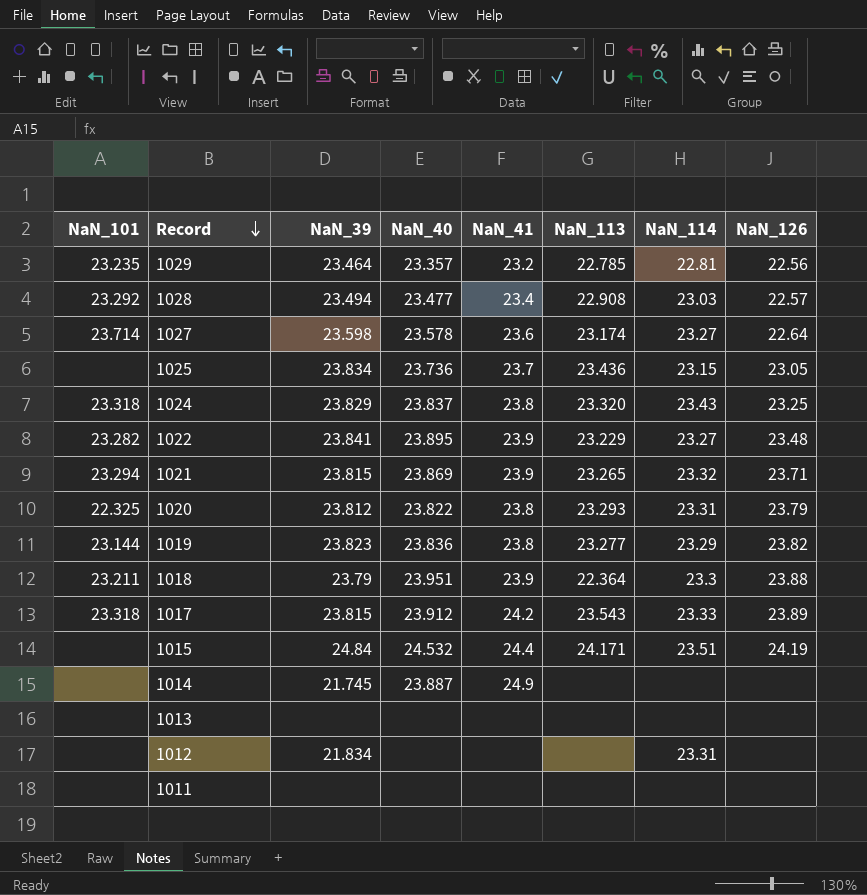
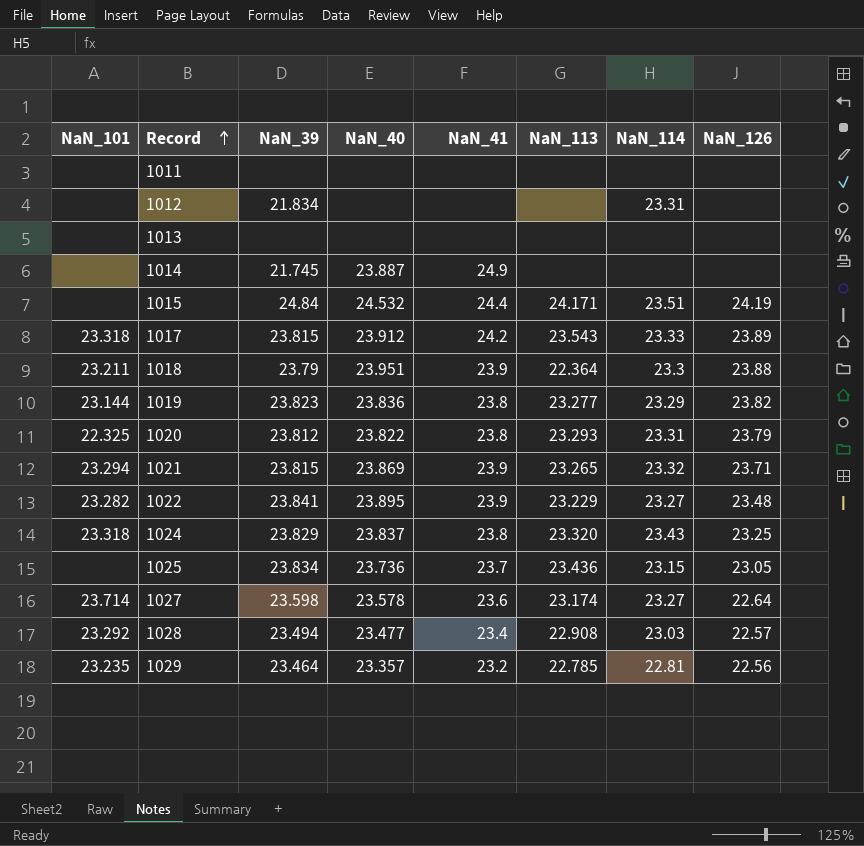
row order: Record descending -> Record ascending

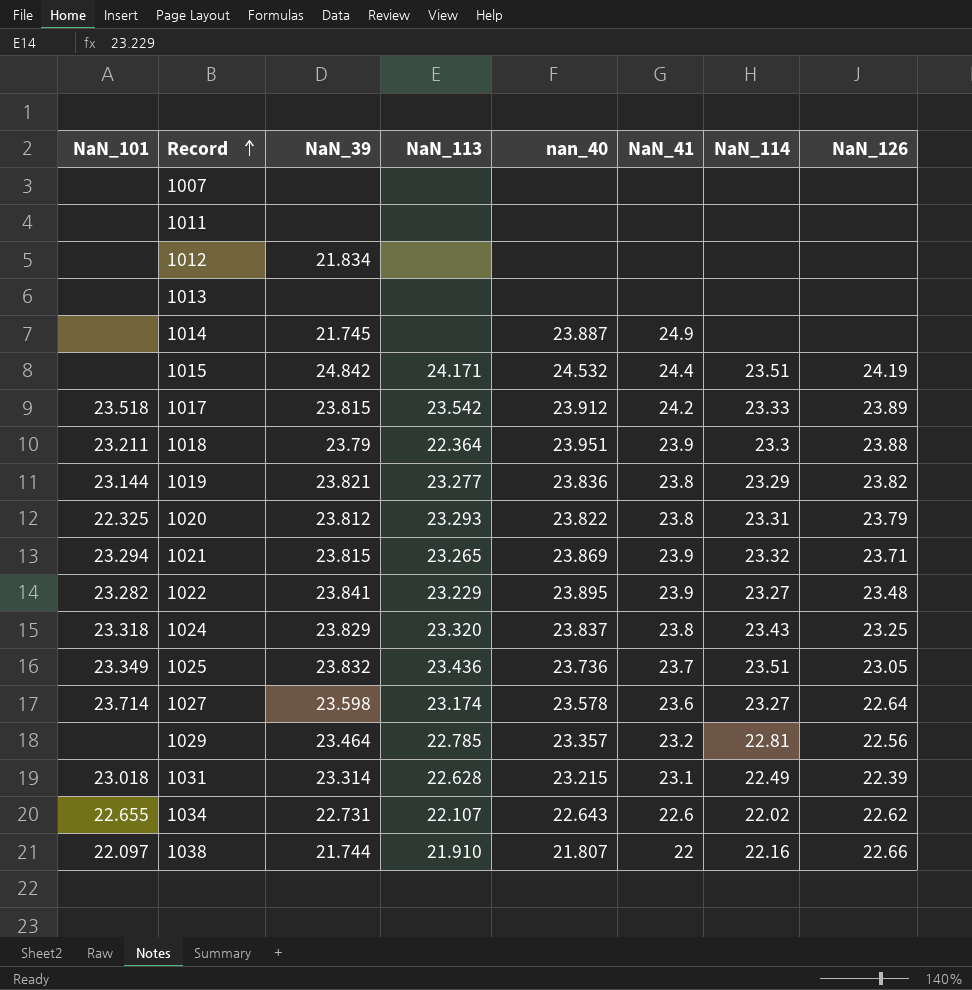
column NaN_113 | position: 6 -> 4
column name: NaN_40 -> nan_40
row 1028: 23.292 | 23.494 | 23.477 | 23.4 | 22.908 | 23.03 | 22.57 -> none
row 1007: none -> none | none | none | none | none | none | none
1012 | NaN_114: 23.31 -> none
1015 | NaN_39: 24.84 -> 24.842
1017 | NaN_101: 23.318 -> 23.518
1017 | NaN_113: 23.543 -> 23.542
1019 | NaN_39: 23.823 -> 23.821
1025 | NaN_101: none -> 23.349
1025 | NaN_39: 23.834 -> 23.832
1025 | NaN_114: 23.15 -> 23.51
1029 | NaN_101: 23.235 -> none
row 1031: none -> 23.018 | 23.314 | 22.628 | 23.215 | 23.1 | 22.49 | 22.39
row 1034: none -> 22.655 | 22.731 | 22.107 | 22.643 | 22.6 | 22.02 | 22.62
row 1038: none -> 22.097 | 21.744 | 21.910 | 21.807 | 22 | 22.16 | 22.66

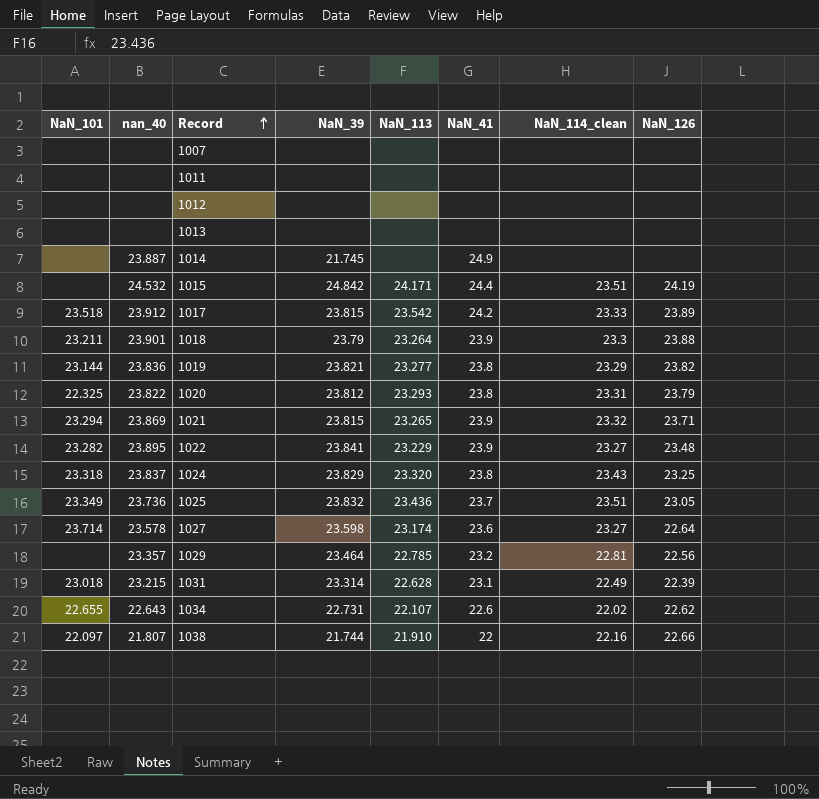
column nan_40 | position: 5 -> 2
column name: NaN_114 -> NaN_114_clean
1012 | NaN_39: 21.834 -> none
1018 | nan_40: 23.951 -> 23.901
1018 | NaN_113: 22.364 -> 23.264

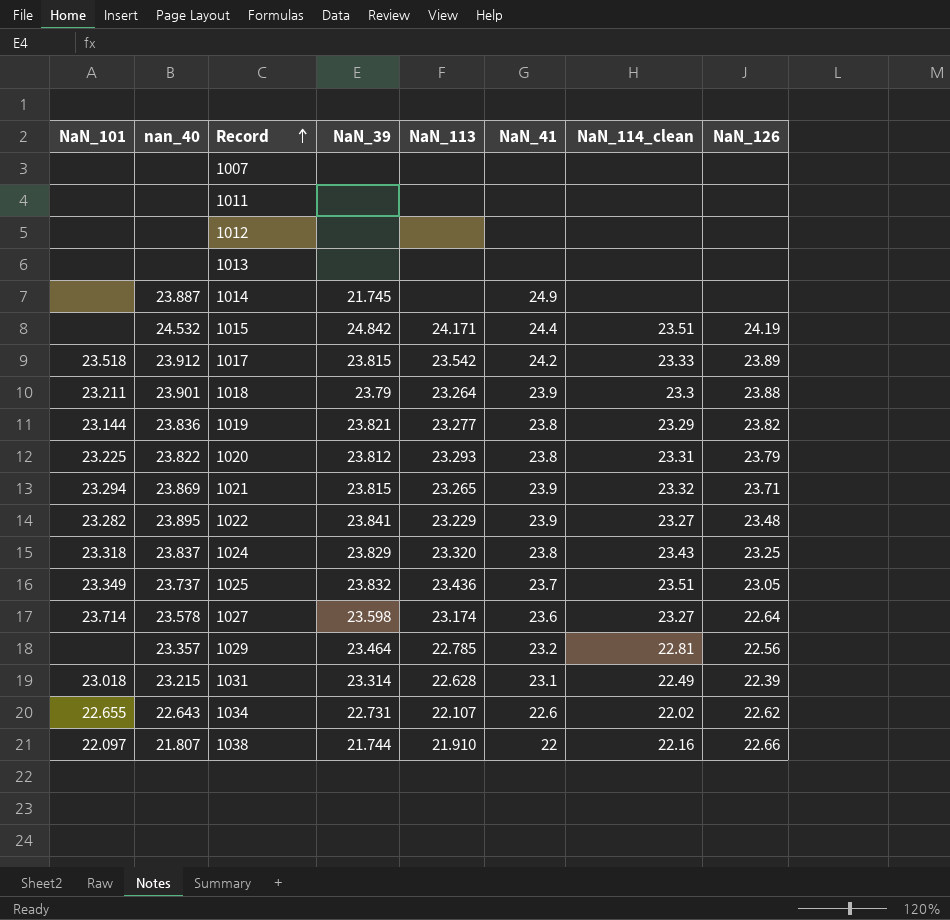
1020 | NaN_101: 22.325 -> 23.225
1025 | nan_40: 23.736 -> 23.737

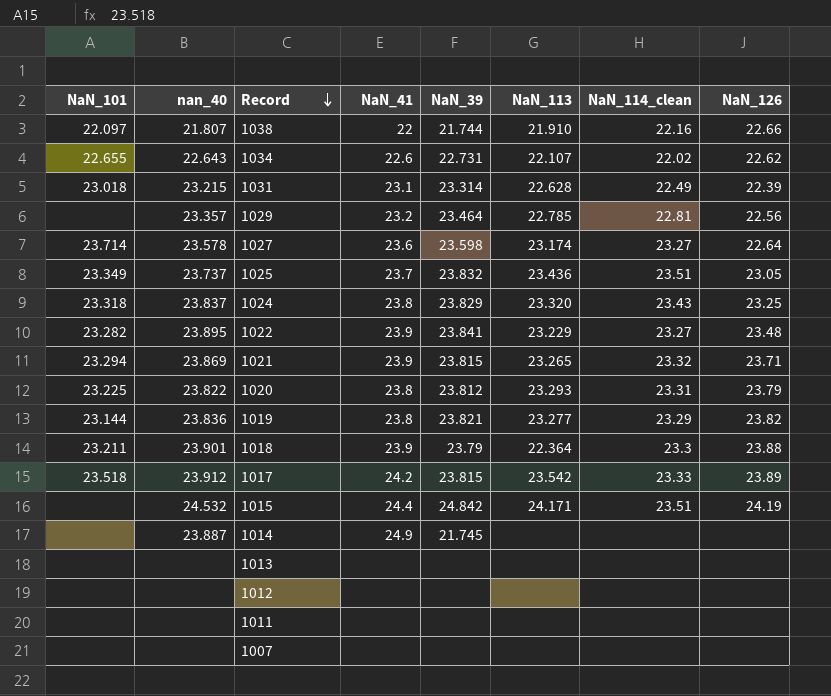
row order: Record ascending -> Record descending
column NaN_41 | position: 6 -> 4
1018 | NaN_113: 23.264 -> 22.364

